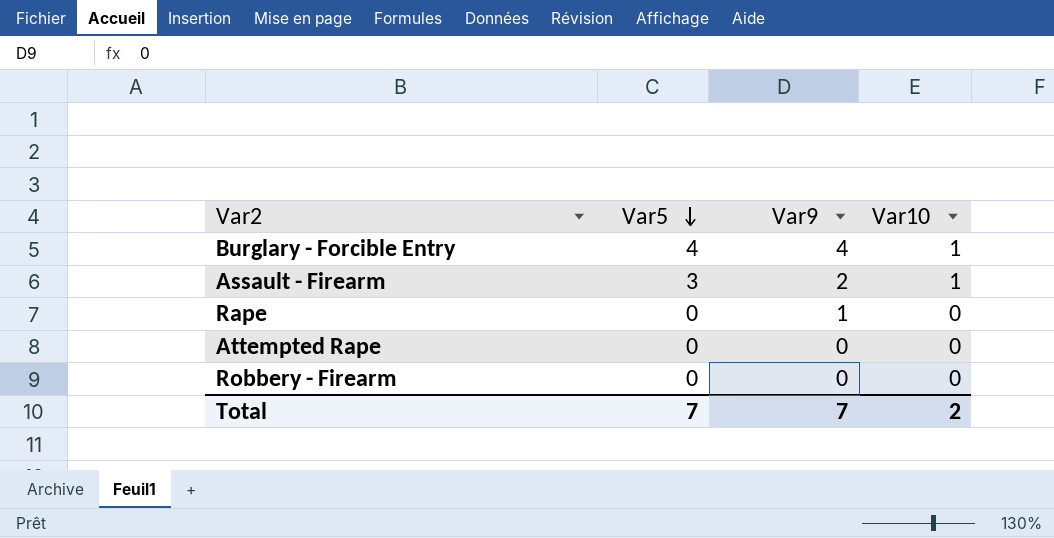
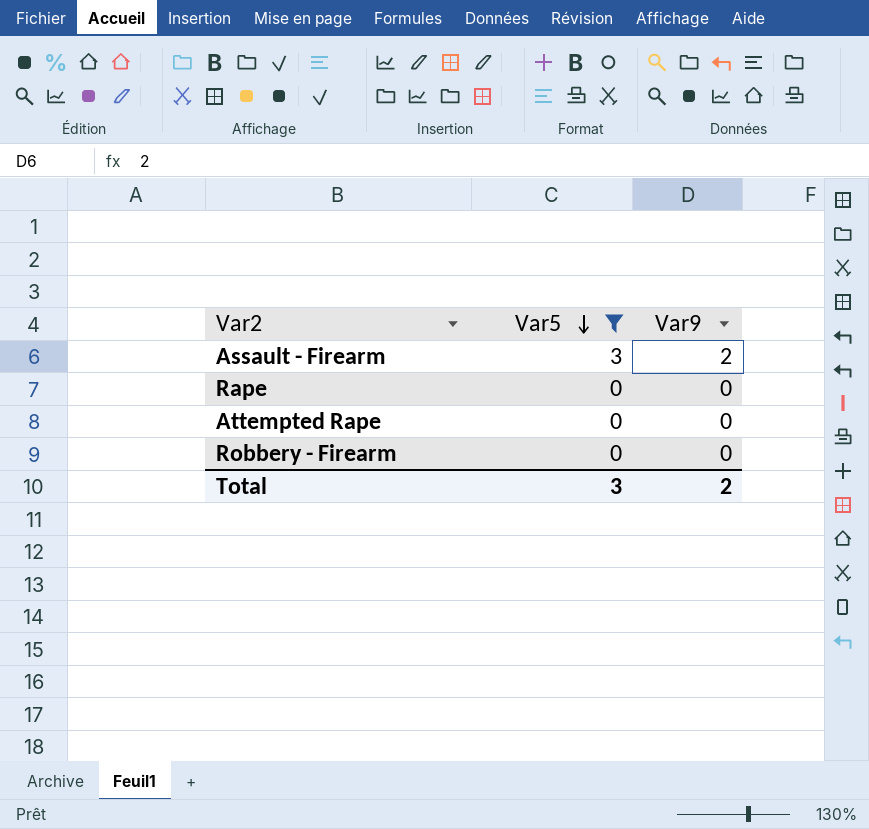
filter: none -> Var5 != 4
column Var10 | position: 4 -> none
Rape | Var9: 1 -> 0
Total | Var5: 7 -> 3
Total | Var9: 7 -> 2

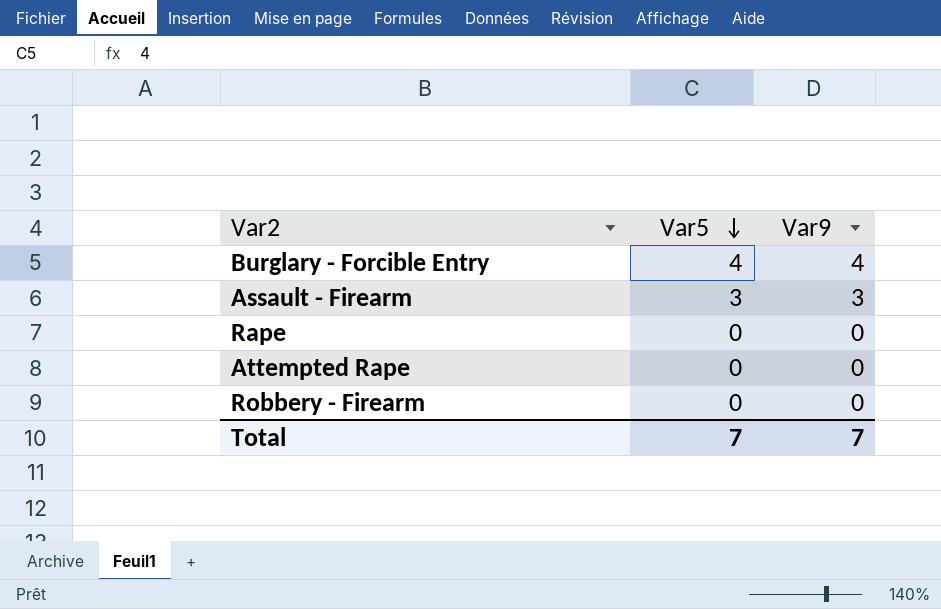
filter: Var5 != 4 -> none
Assault - Firearm | Var9: 2 -> 3
Total | Var5: 3 -> 7
Total | Var9: 2 -> 7

